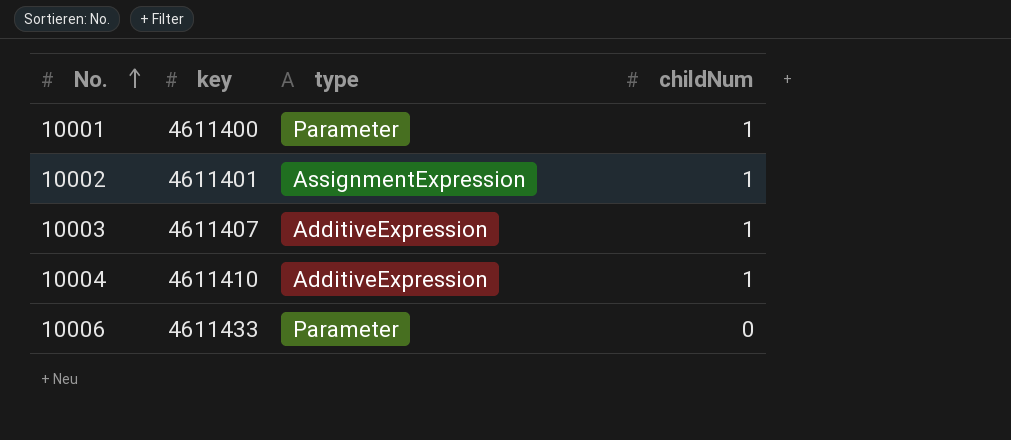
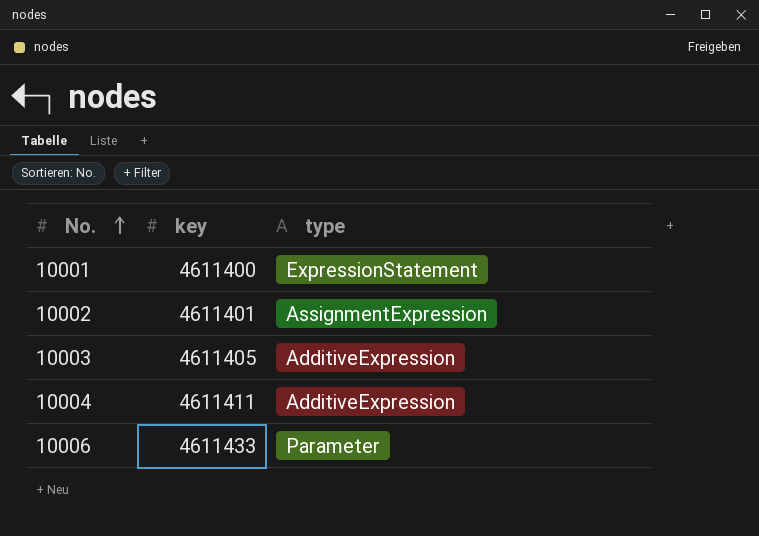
column childNum | position: 4 -> none
10001 | type: Parameter -> ExpressionStatement
10003 | key: 4611407 -> 4611405
10004 | key: 4611410 -> 4611411

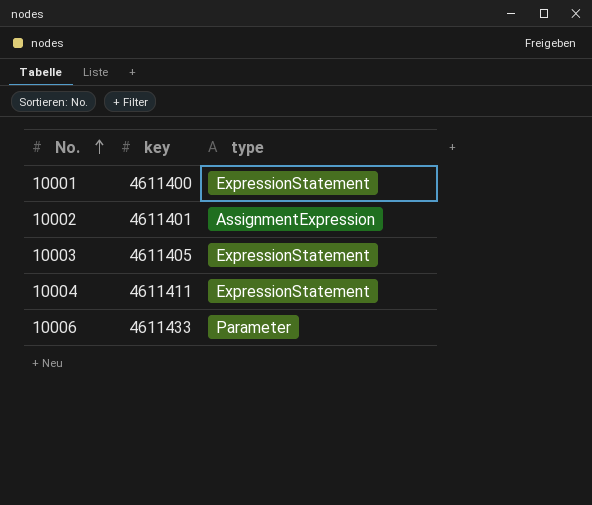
10003 | type: AdditiveExpression -> ExpressionStatement
10004 | type: AdditiveExpression -> ExpressionStatement

